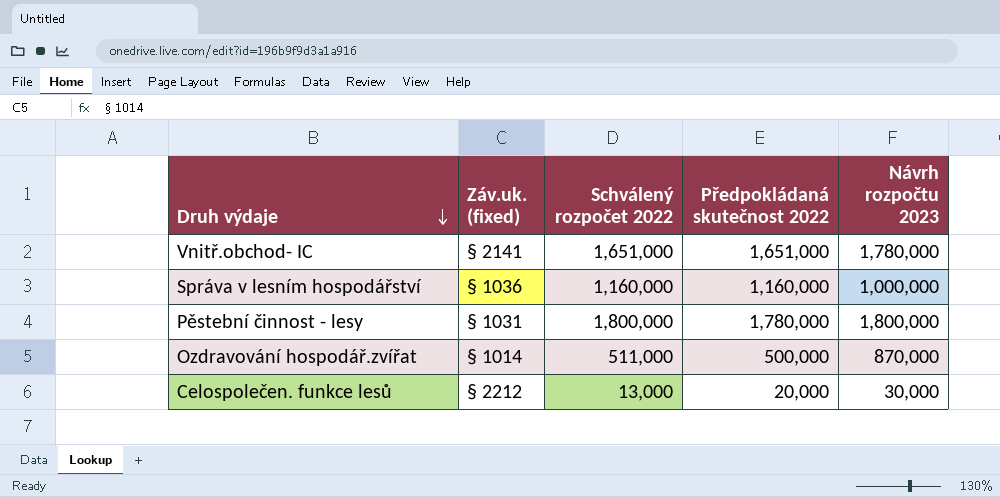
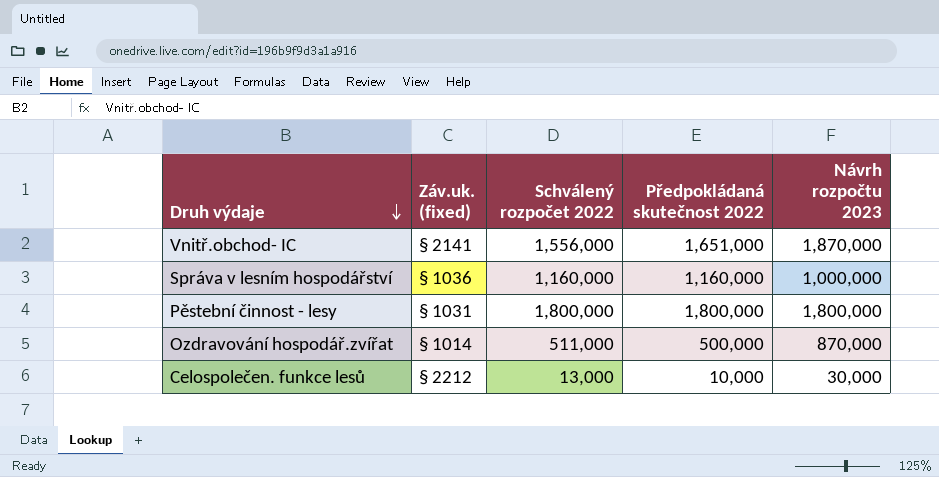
Vnitř.obchod- IC | Schválený rozpočet 2022: 1,651,000 -> 1,556,000
Vnitř.obchod- IC | Návrh rozpočtu 2023: 1,780,000 -> 1,870,000
Pěstební činnost - lesy | Předpokládaná skutečnost 2022: 1,780,000 -> 1,800,000
Celospolečen. funkce lesů | Předpokládaná skutečnost 2022: 20,000 -> 10,000

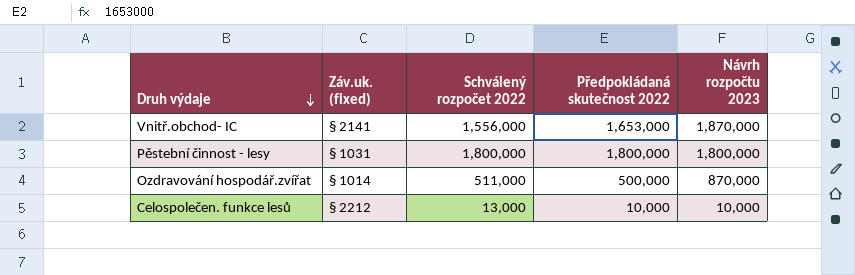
row Správa v lesním hospodářství: § 1036 | 1,160,000 | 1,160,000 | 1,000,000 -> none
Vnitř.obchod- IC | Předpokládaná skutečnost 2022: 1,651,000 -> 1,653,000
Celospolečen. funkce lesů | Návrh rozpočtu 2023: 30,000 -> 10,000

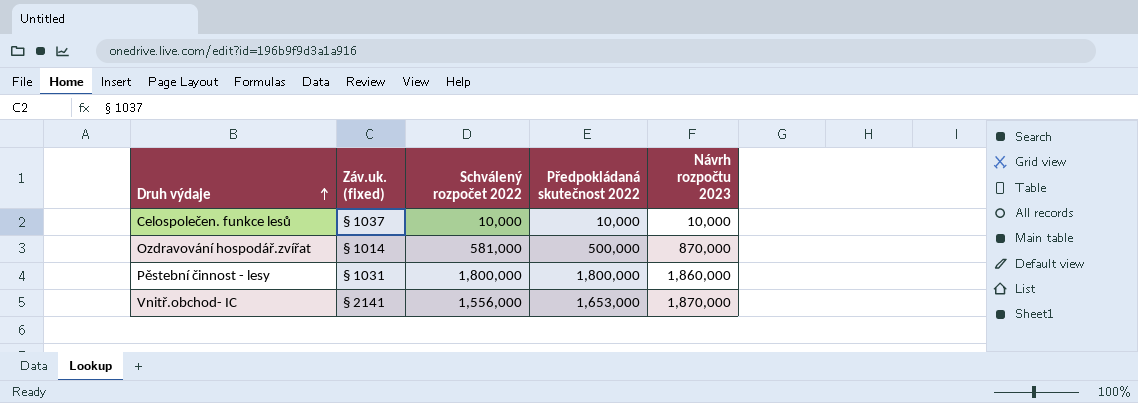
row order: Druh výdaje descending -> Druh výdaje ascending
Celospolečen. funkce lesů | Záv.uk. (fixed): § 2212 -> § 1037
Celospolečen. funkce lesů | Schválený rozpočet 2022: 13,000 -> 10,000
Ozdravování hospodář.zvířat | Schválený rozpočet 2022: 511,000 -> 581,000
Pěstební činnost - lesy | Návrh rozpočtu 2023: 1,800,000 -> 1,860,000

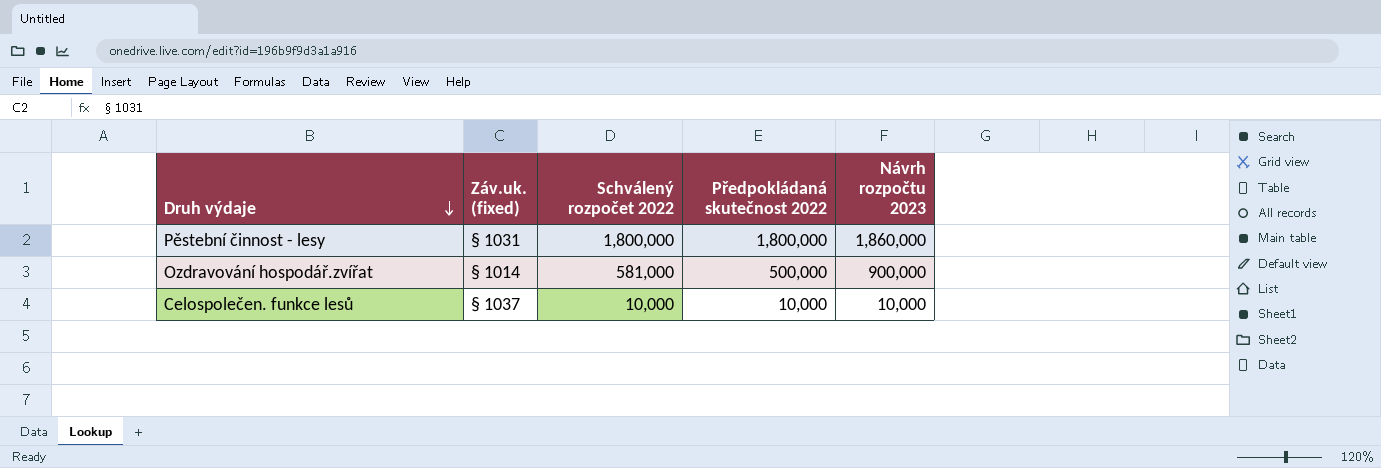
row order: Druh výdaje ascending -> Druh výdaje descending
row Vnitř.obchod- IC: § 2141 | 1,556,000 | 1,653,000 | 1,870,000 -> none
Ozdravování hospodář.zvířat | Návrh rozpočtu 2023: 870,000 -> 900,000

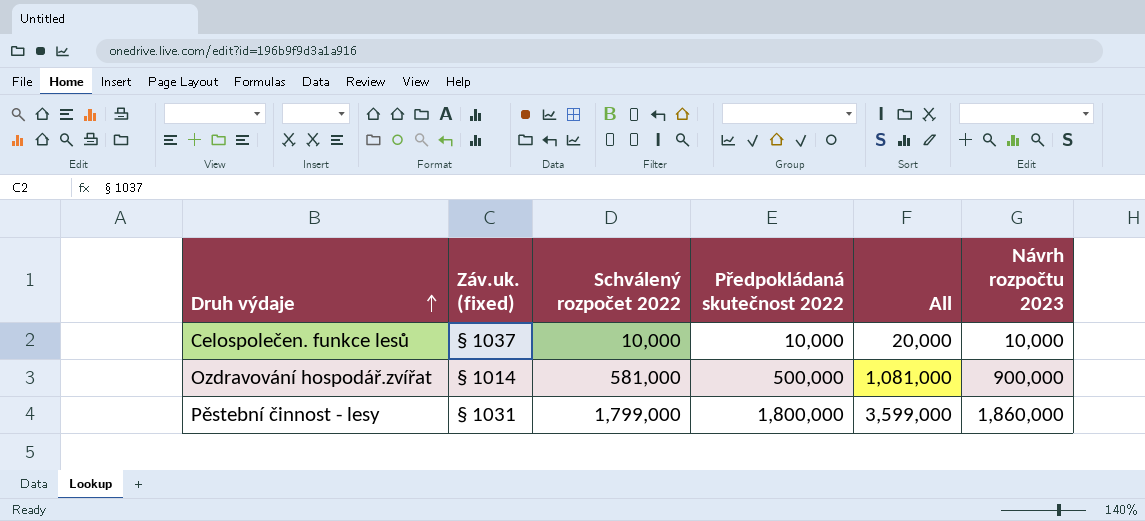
row order: Druh výdaje descending -> Druh výdaje ascending
column All | formula: none -> [Schválený rozpočet 2022] + [Předpokládaná skutečnost 2022]
Pěstební činnost - lesy | Schválený rozpočet 2022: 1,800,000 -> 1,799,000

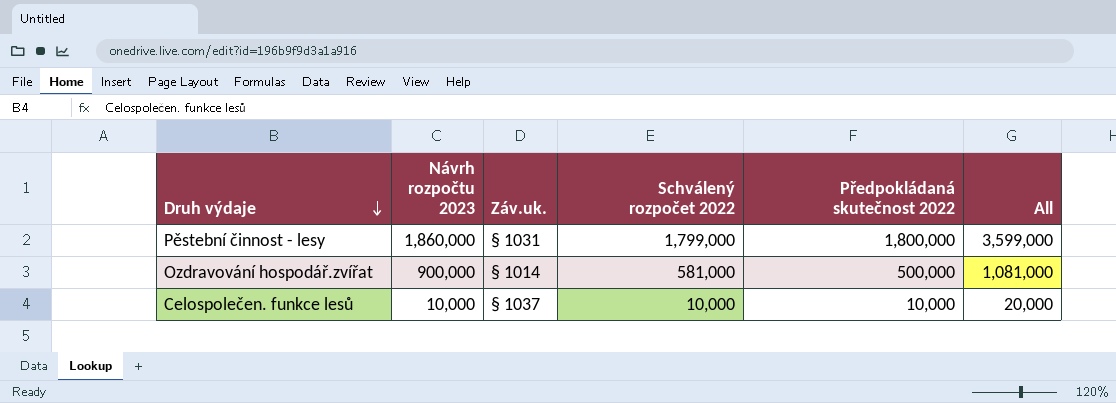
row order: Druh výdaje ascending -> Druh výdaje descending
column Návrh rozpočtu 2023 | position: 6 -> 2
column name: Záv.uk. (fixed) -> Záv.uk.

